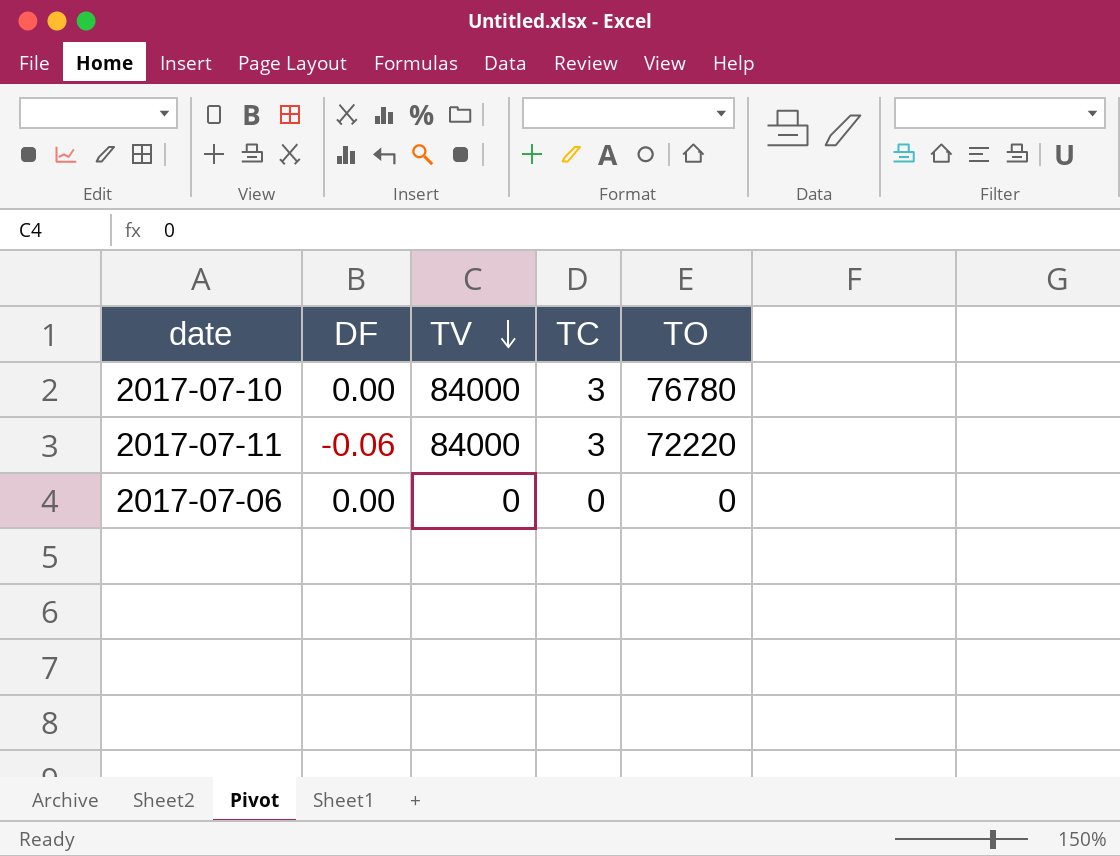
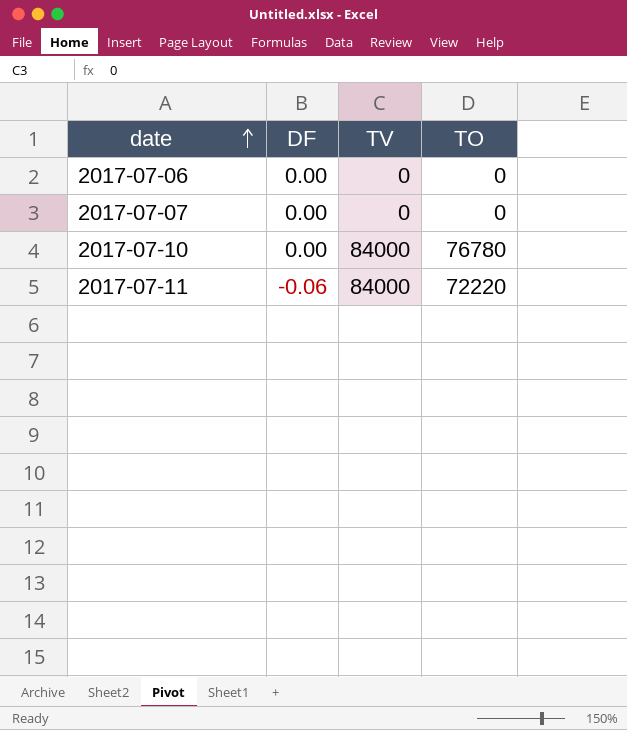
row order: TV descending -> date ascending
column TC | position: 4 -> none
row 2017-07-07: none -> 0.00 | 0 | 0

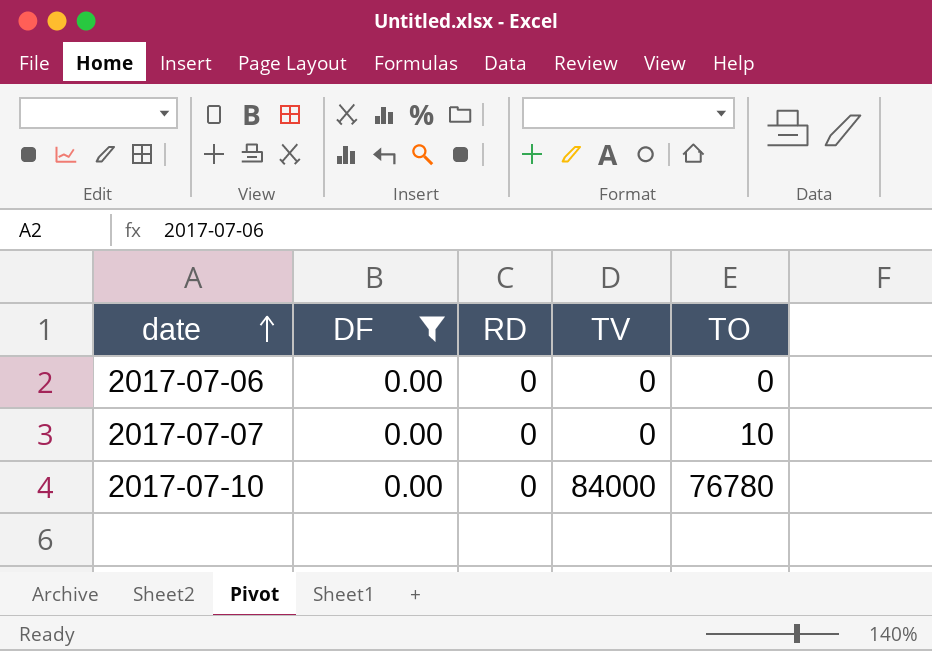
filter: none -> DF = 0.00
column RD | position: none -> 3
2017-07-07 | TO: 0 -> 10

